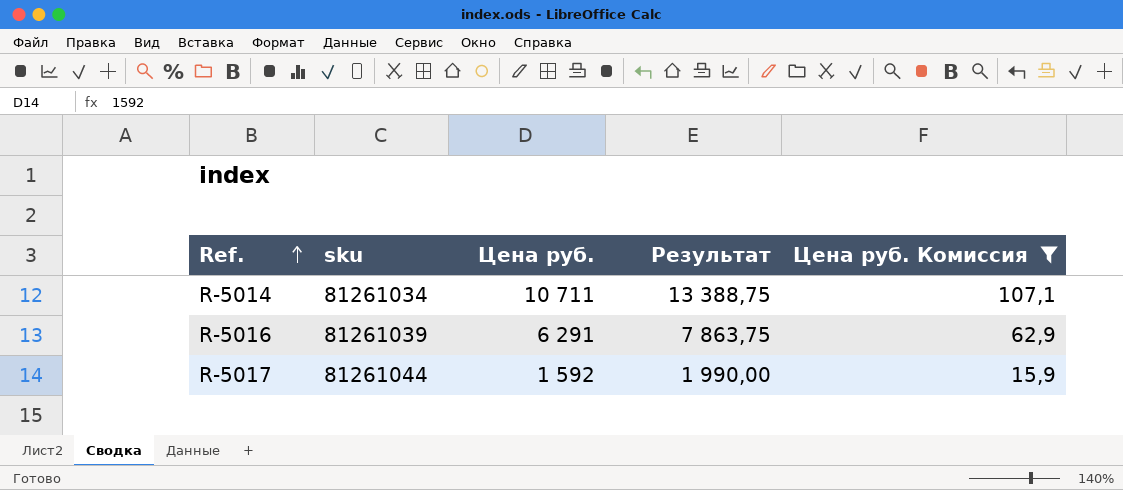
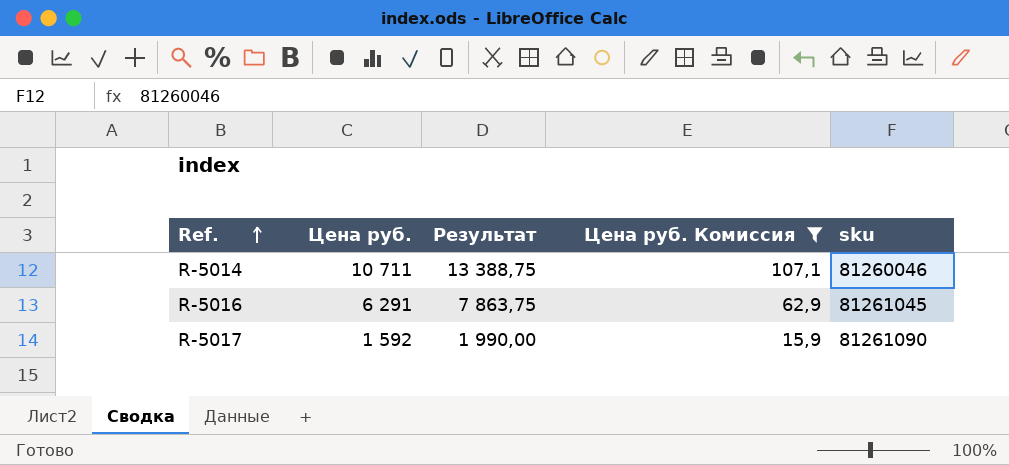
column sku | position: 2 -> 5
R-5014 | sku: 81261034 -> 81260046
R-5016 | sku: 81261039 -> 81261045
R-5017 | sku: 81261044 -> 81261090

